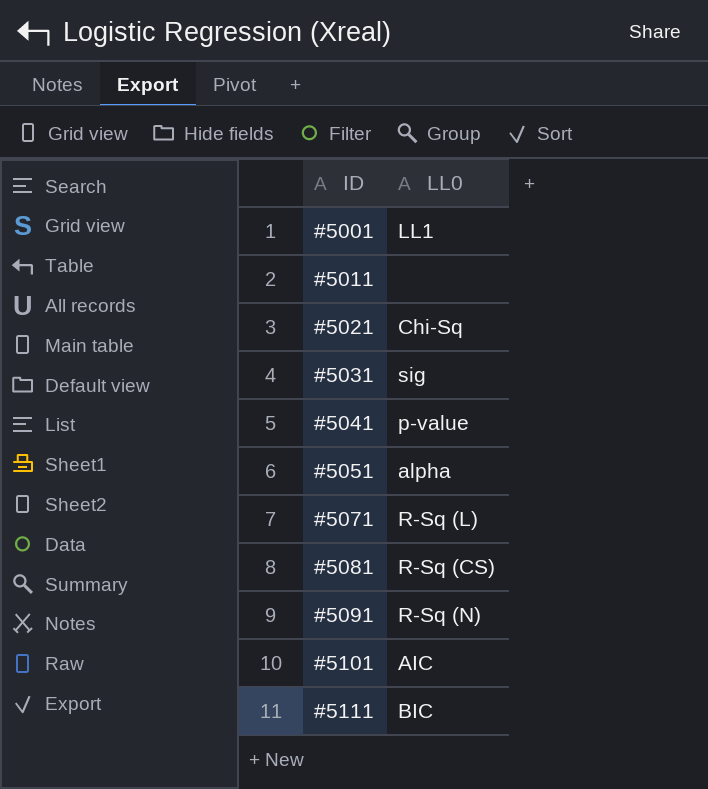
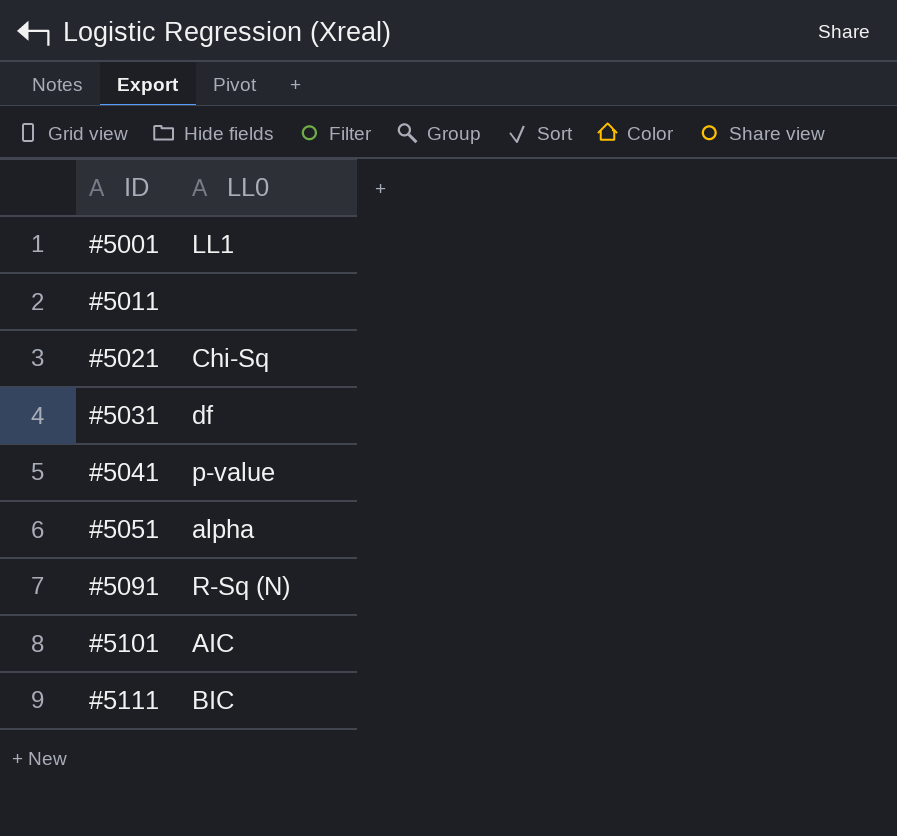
row #5071: R-Sq (L) -> none
row #5081: R-Sq (CS) -> none
#5031 | LL0: sig -> df

